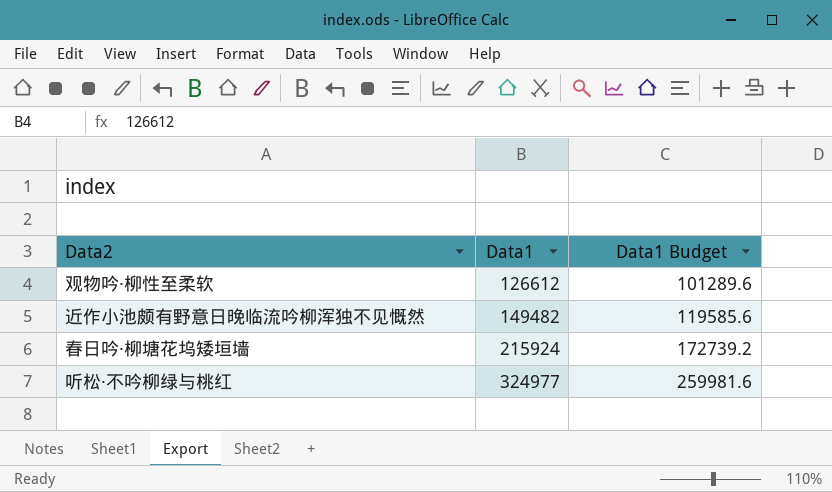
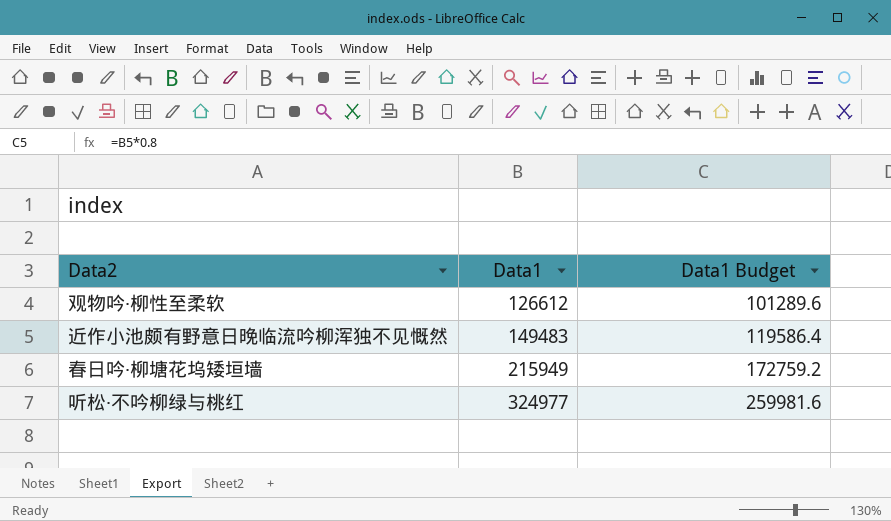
近作小池颇有野意日晚临流吟柳浑独不见慨然 | Data1: 149482 -> 149483
近作小池颇有野意日晚临流吟柳浑独不见慨然 | Data1 Budget: 119585.6 -> 119586.4
春日吟·柳塘花坞矮垣墙 | Data1: 215924 -> 215949
春日吟·柳塘花坞矮垣墙 | Data1 Budget: 172739.2 -> 172759.2

